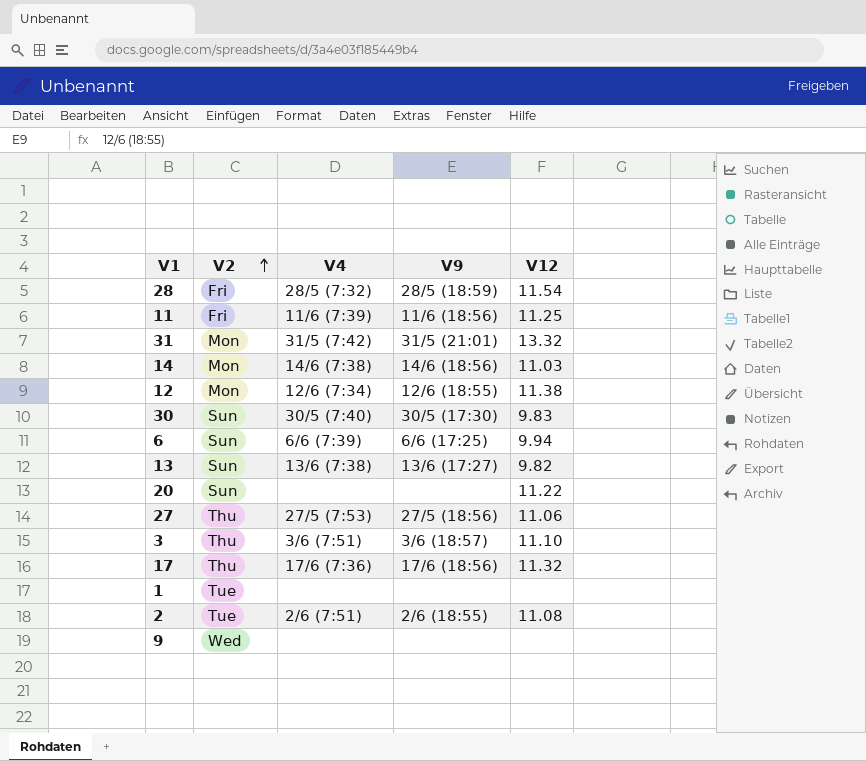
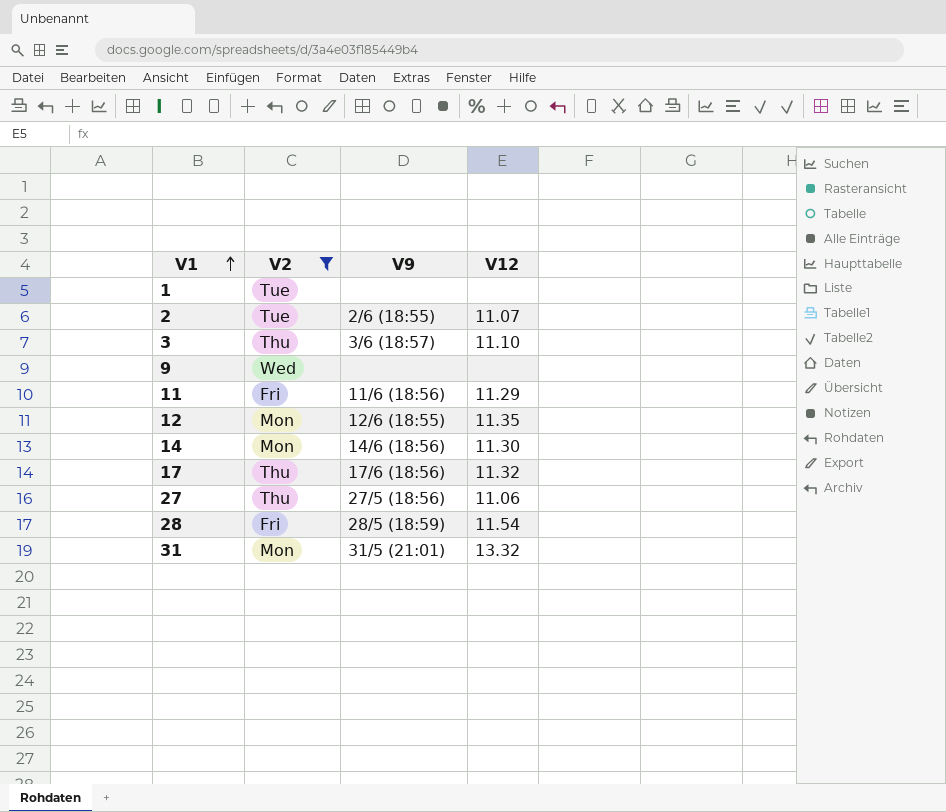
filter: none -> V2 != Sun
row order: V2 ascending -> V1 ascending
column V4 | position: 3 -> none
2 | V12: 11.08 -> 11.07
11 | V12: 11.25 -> 11.29
12 | V12: 11.38 -> 11.35
14 | V12: 11.03 -> 11.30

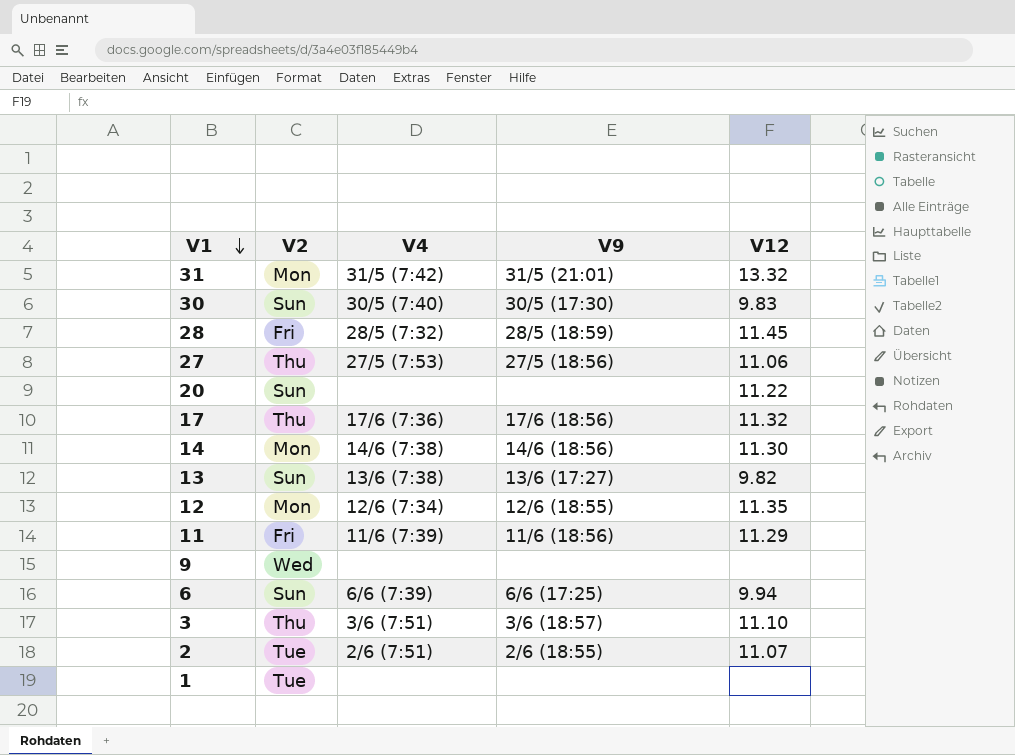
filter: V2 != Sun -> none
row order: V1 ascending -> V1 descending
column V4 | position: none -> 3
28 | V12: 11.54 -> 11.45

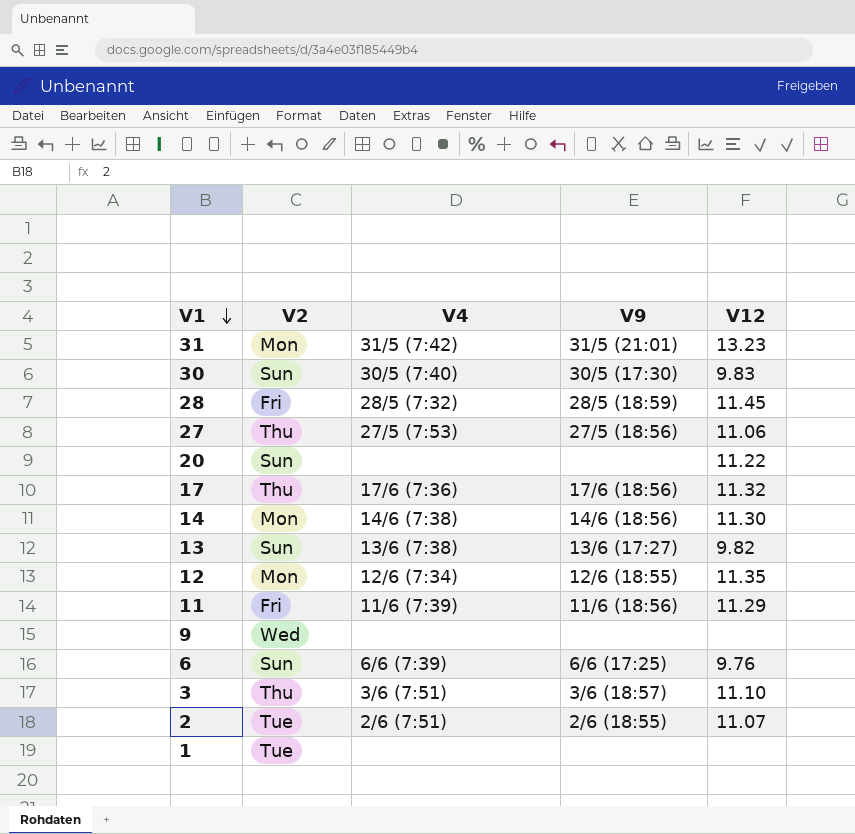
31 | V12: 13.32 -> 13.23
6 | V12: 9.94 -> 9.76

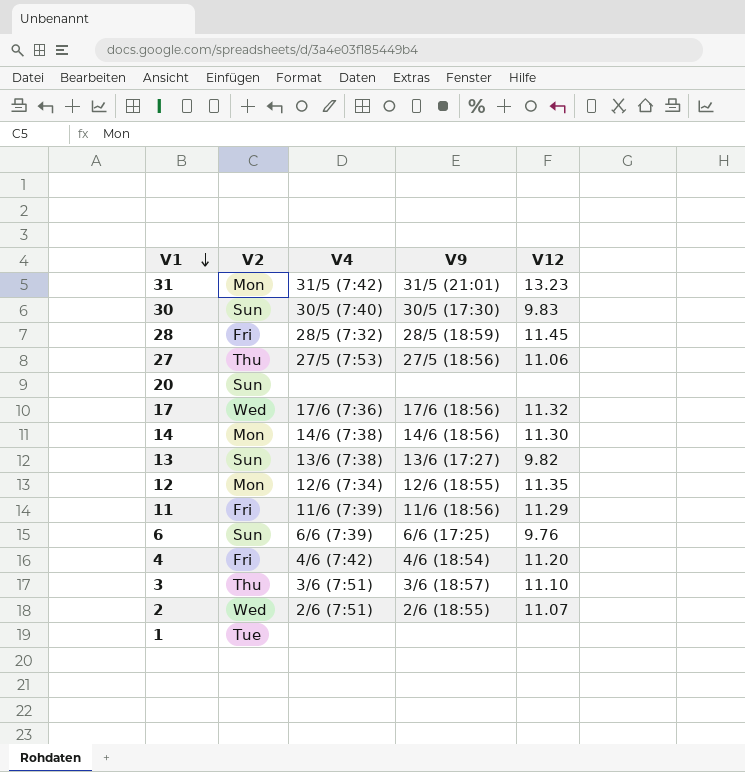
row 9: Wed | none | none | none -> none
20 | V12: 11.22 -> none
17 | V2: Thu -> Wed
row 4: none -> Fri | 4/6 (7:42) | 4/6 (18:54) | 11.20
2 | V2: Tue -> Wed

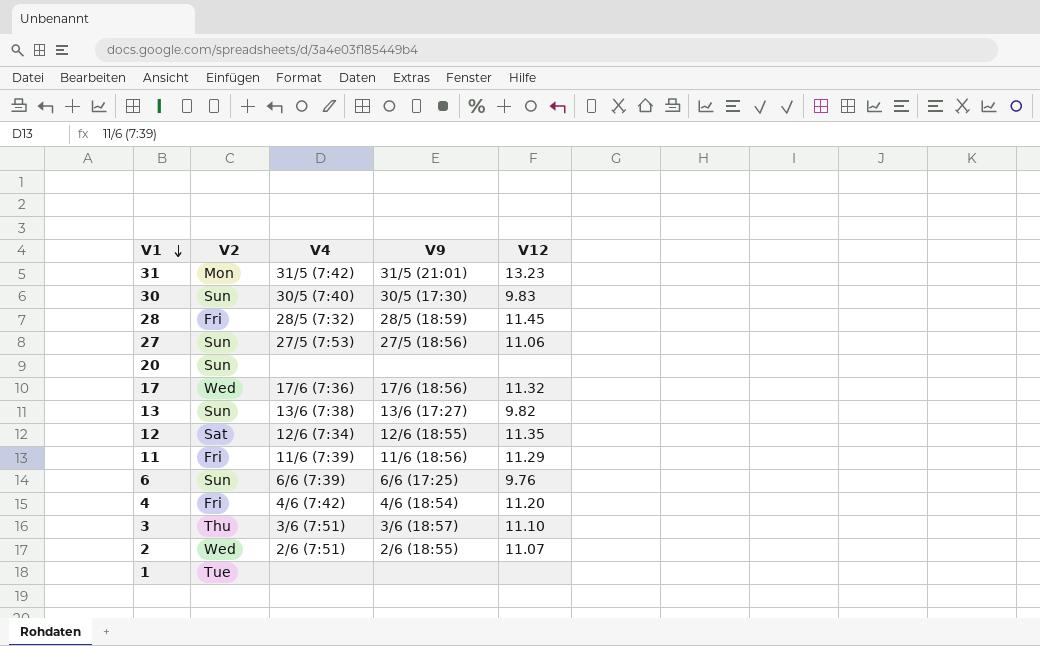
row 14: Mon | 14/6 (7:38) | 14/6 (18:56) | 11.30 -> none
27 | V2: Thu -> Sun
12 | V2: Mon -> Sat

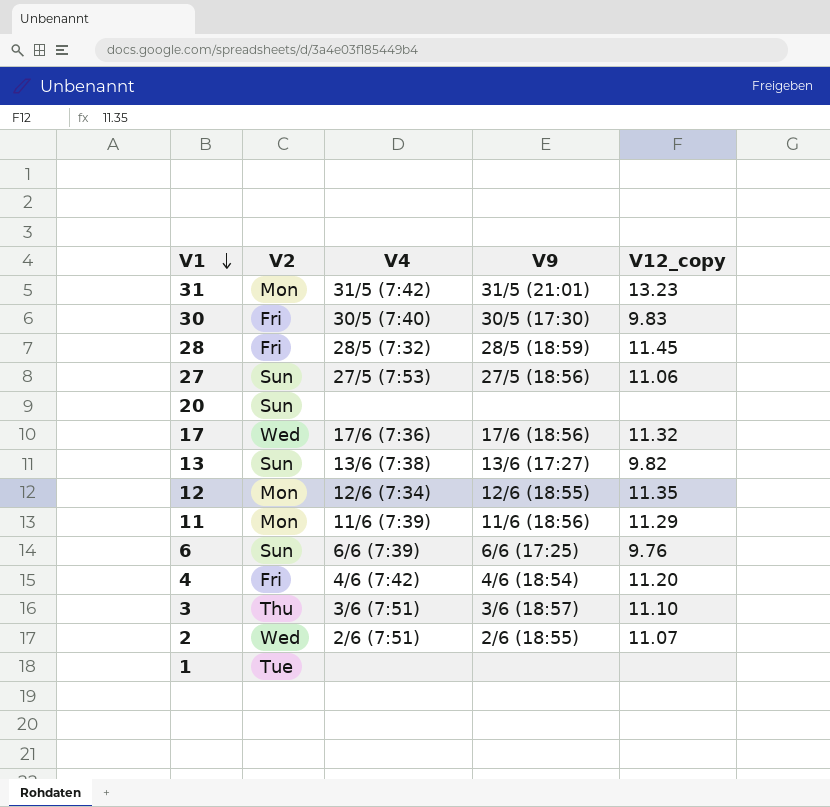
column name: V12 -> V12_copy
30 | V2: Sun -> Fri
12 | V2: Sat -> Mon
11 | V2: Fri -> Mon

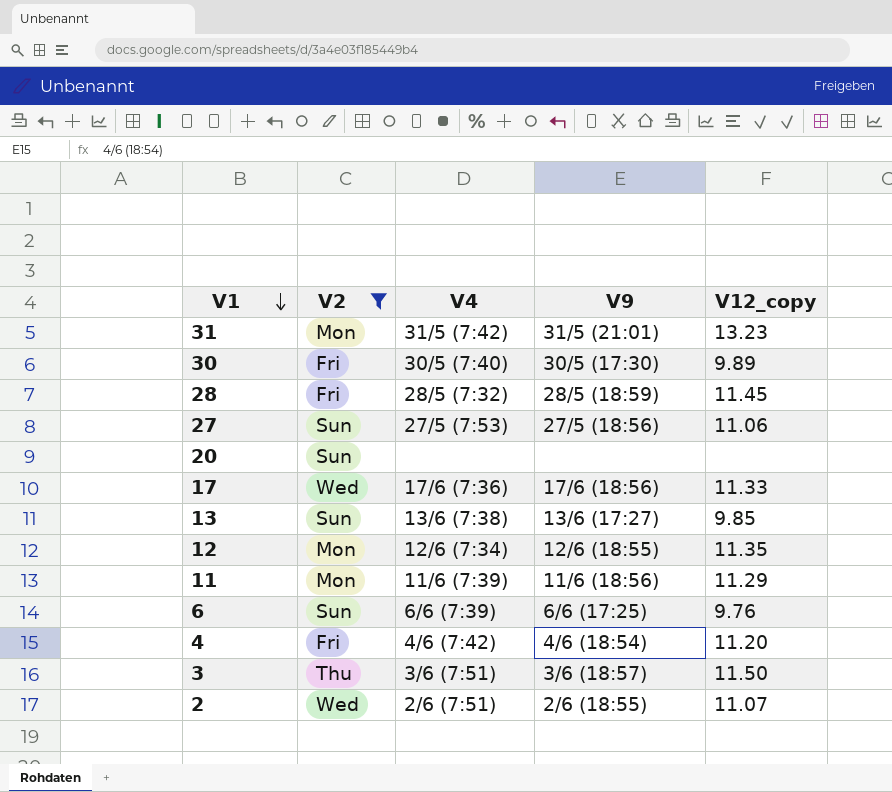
filter: none -> V2 != Tue
30 | V12_copy: 9.83 -> 9.89
17 | V12_copy: 11.32 -> 11.33
13 | V12_copy: 9.82 -> 9.85
3 | V12_copy: 11.10 -> 11.50

